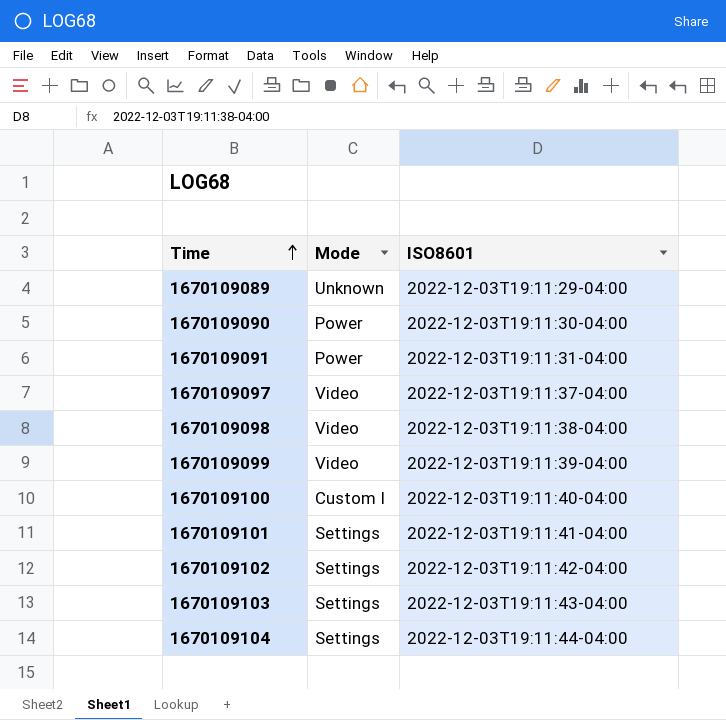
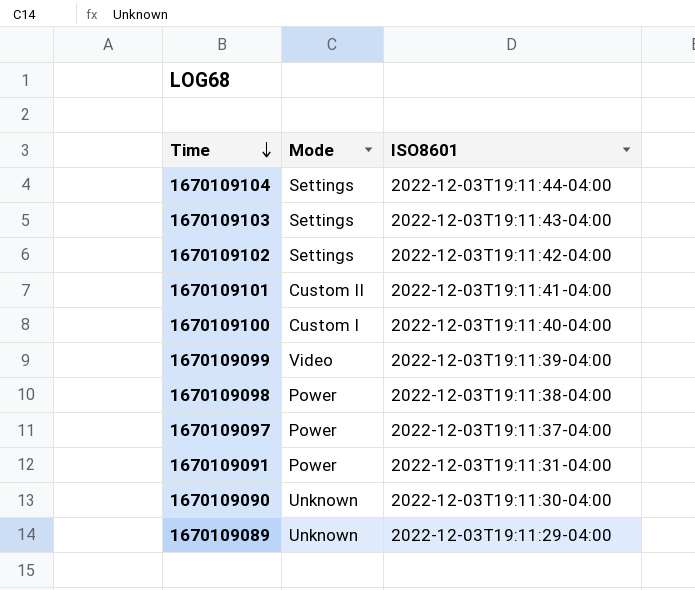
row order: Time ascending -> Time descending
1670109101 | Mode: Settings -> Custom II
1670109098 | Mode: Video -> Power
1670109097 | Mode: Video -> Power
1670109090 | Mode: Power -> Unknown

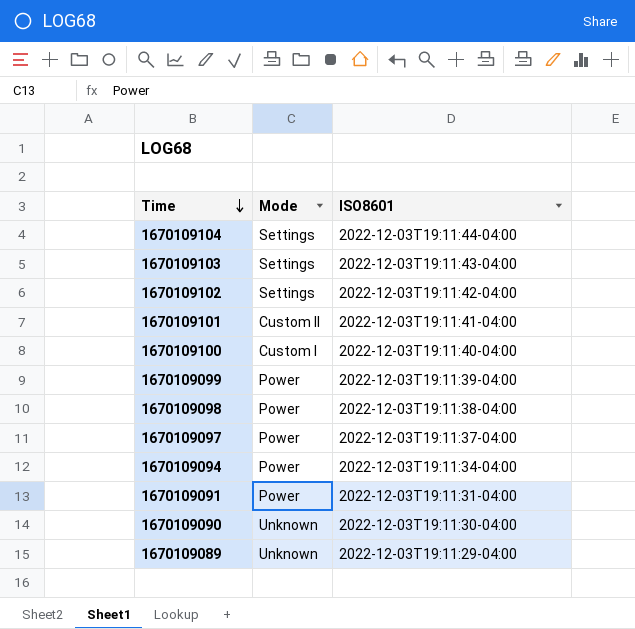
1670109099 | Mode: Video -> Power
row 1670109094: none -> Power | 2022-12-03T19:11:34-04:00

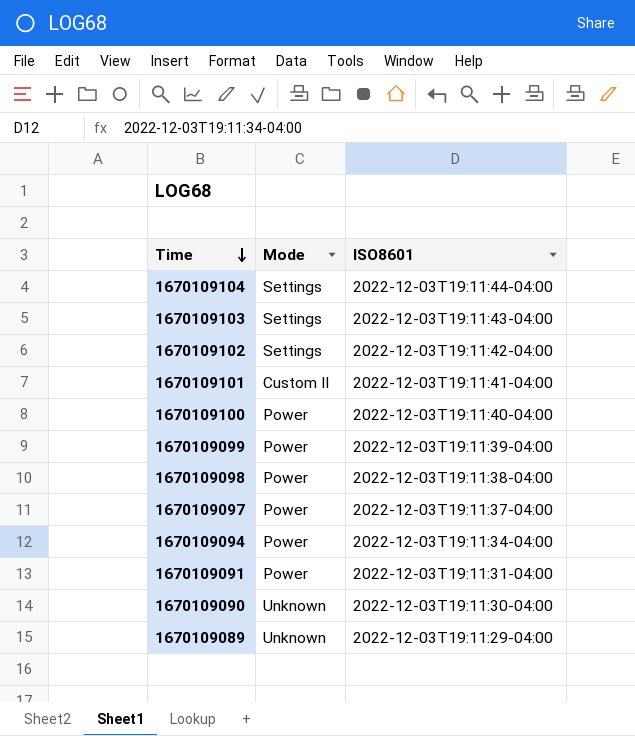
1670109100 | Mode: Custom I -> Power

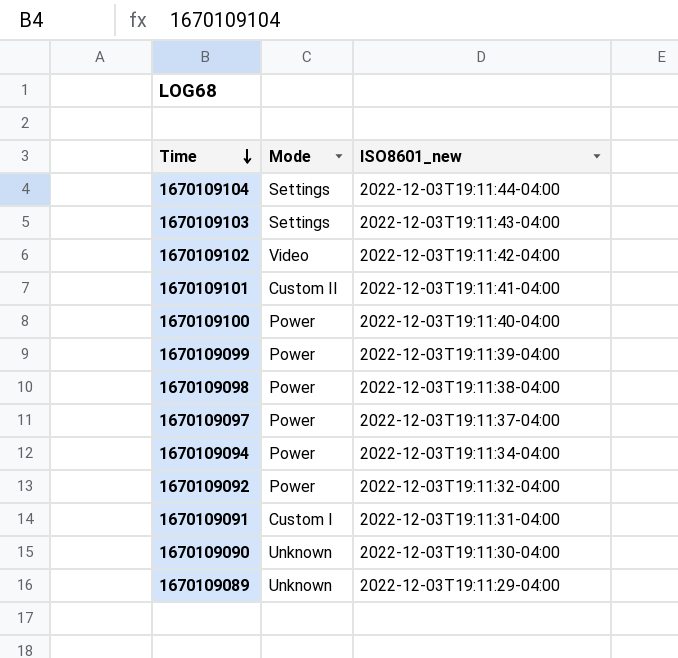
column name: ISO8601 -> ISO8601_new
1670109102 | Mode: Settings -> Video
row 1670109092: none -> Power | 2022-12-03T19:11:32-04:00
1670109091 | Mode: Power -> Custom I

